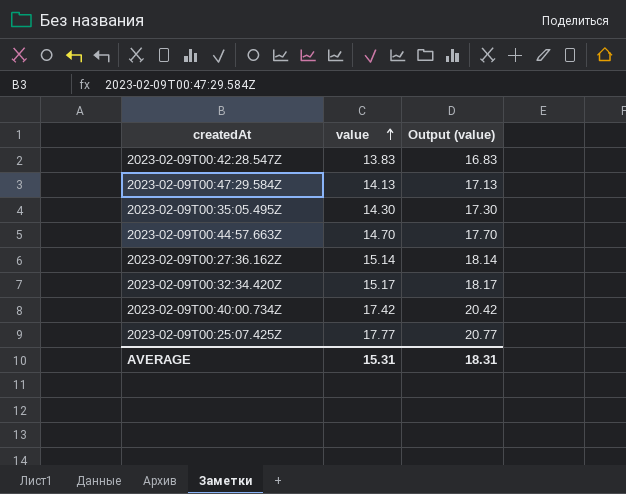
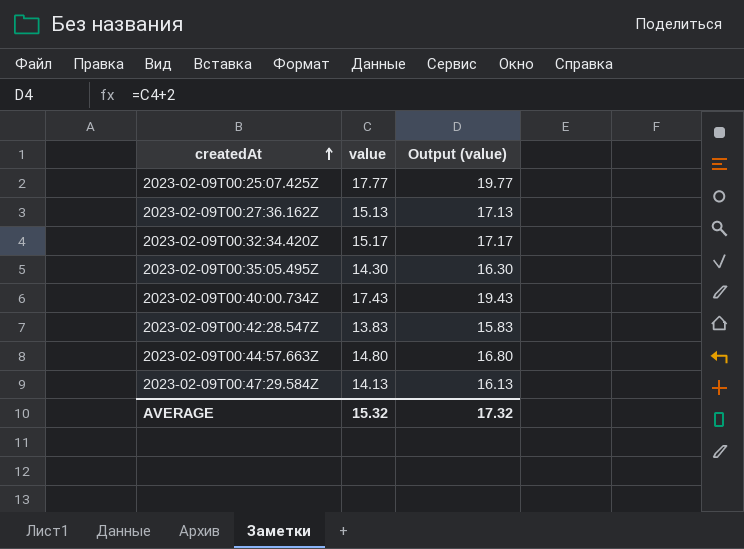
row order: value ascending -> createdAt ascending
column Output (value) | formula: [value] + 3 -> [value] + 2
2023-02-09T00:27:36.162Z | value: 15.14 -> 15.13
2023-02-09T00:40:00.734Z | value: 17.42 -> 17.43
2023-02-09T00:44:57.663Z | value: 14.70 -> 14.80
AVERAGE | value: 15.31 -> 15.32
AVERAGE | Output (value): 18.31 -> 17.32

